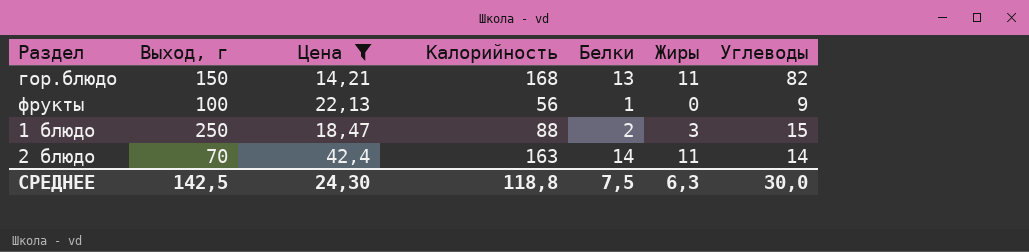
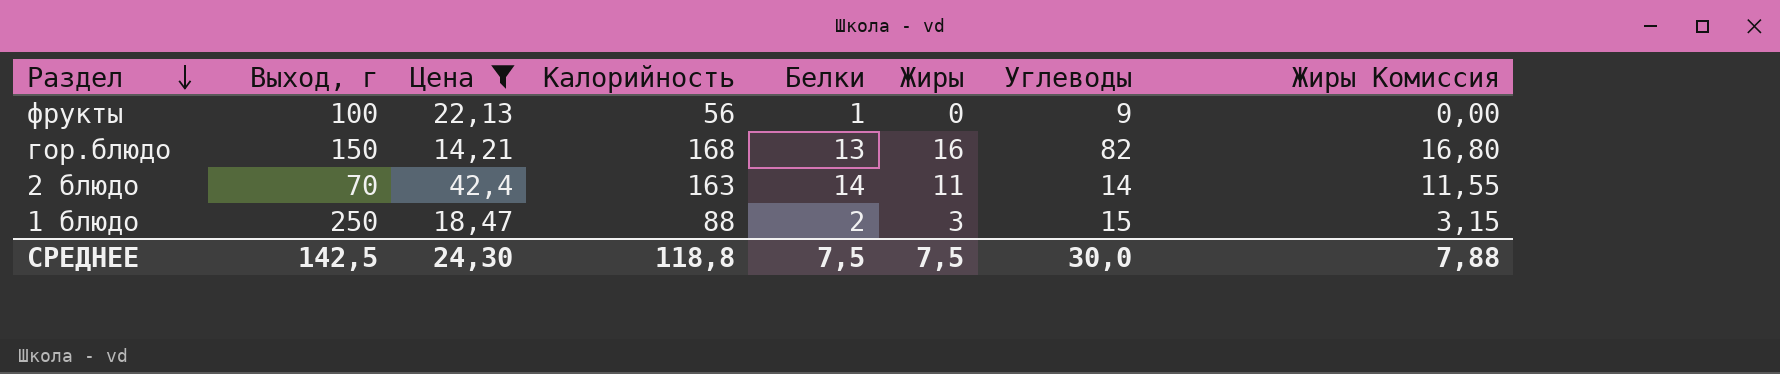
row order: none -> Раздел descending
column Жиры Комиссия | formula: none -> [Жиры] * 1,05
гор.блюдо | Жиры: 11 -> 16
СРЕДНЕЕ | Жиры: 6,3 -> 7,5

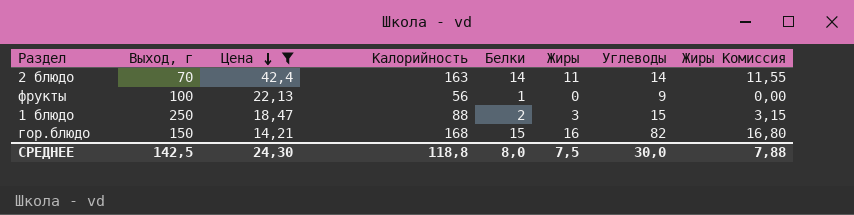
row order: Раздел descending -> Цена descending
гор.блюдо | Белки: 13 -> 15
СРЕДНЕЕ | Белки: 7,5 -> 8,0

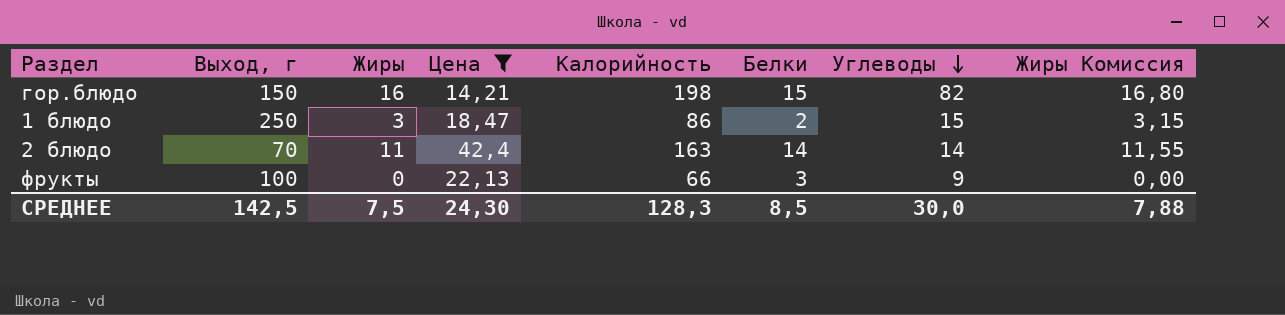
row order: Цена descending -> Углеводы descending
column Жиры | position: 6 -> 3
гор.блюдо | Калорийность: 168 -> 198
1 блюдо | Калорийность: 88 -> 86
фрукты | Калорийность: 56 -> 66
фрукты | Белки: 1 -> 3
СРЕДНЕЕ | Калорийность: 118,8 -> 128,3
СРЕДНЕЕ | Белки: 8,0 -> 8,5

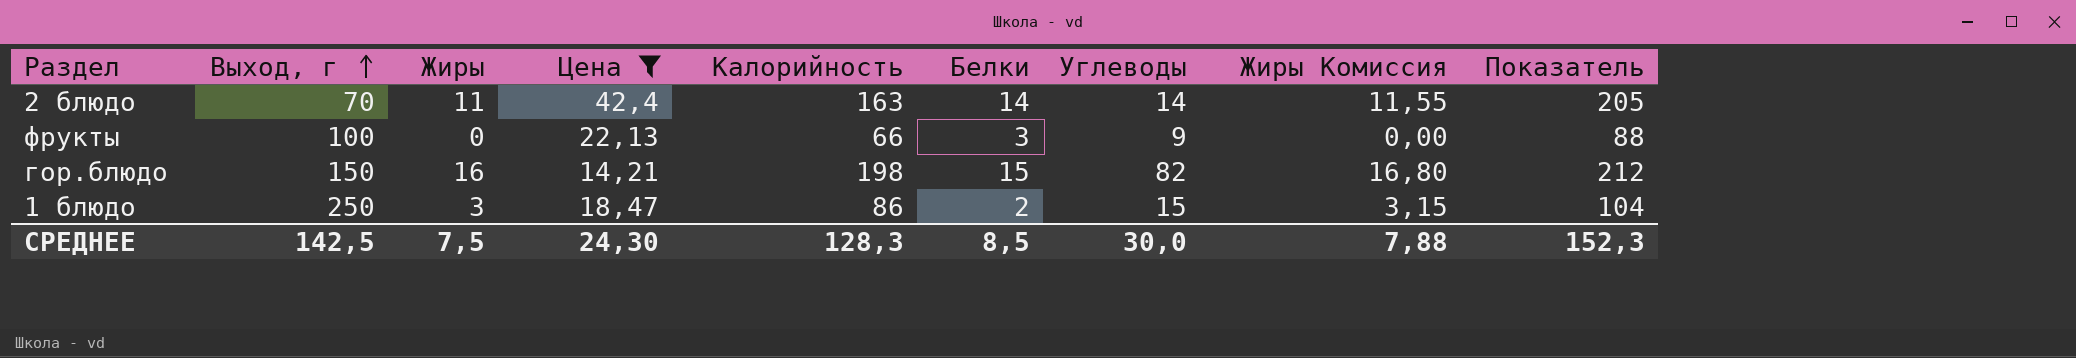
row order: Углеводы descending -> Выход, г ascending
column Показатель | formula: none -> [Цена] + [Калорийность]

